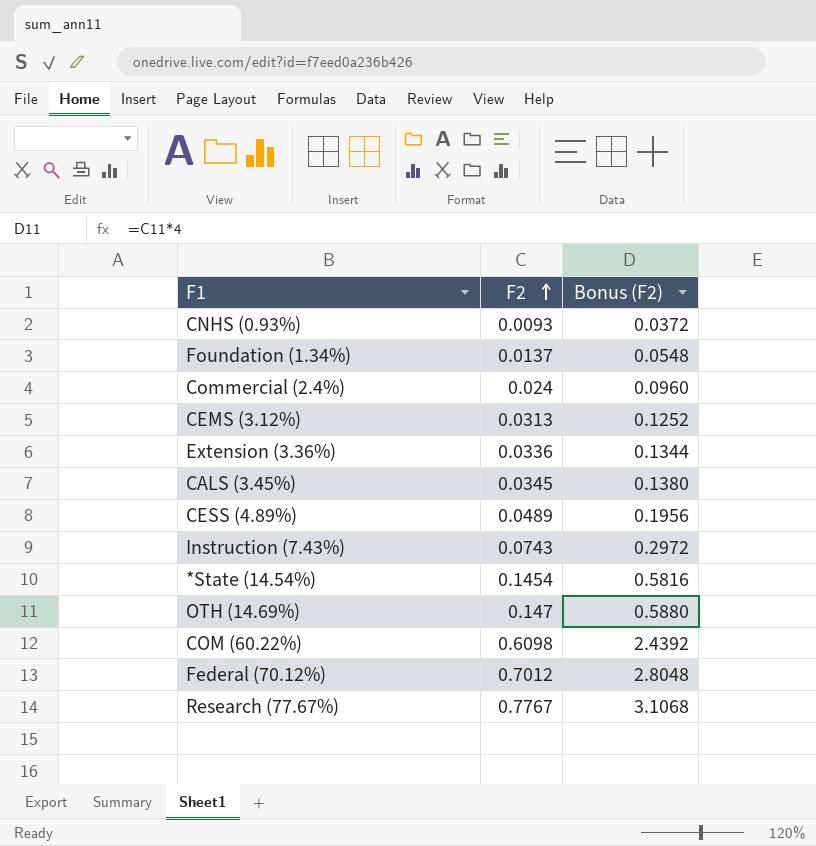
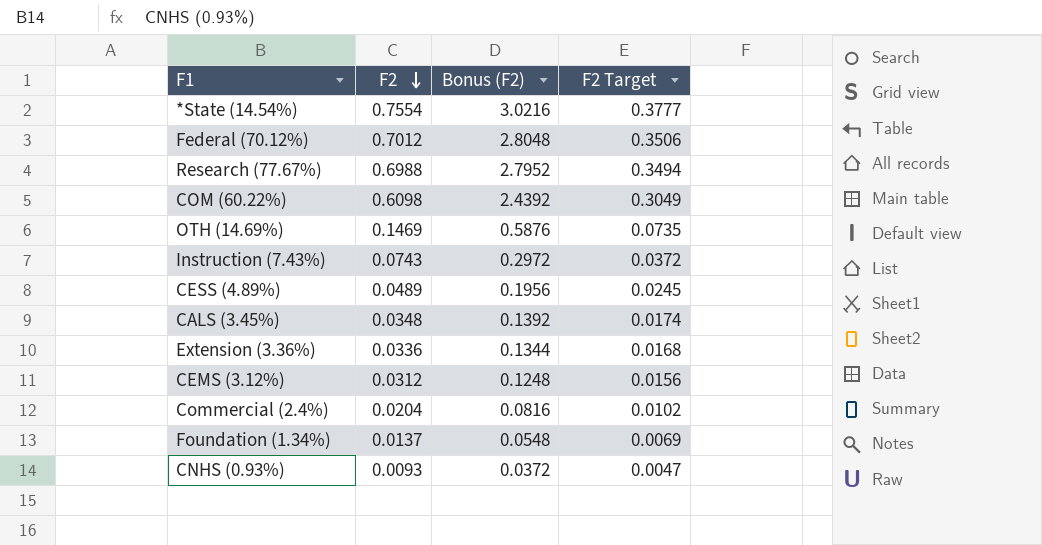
row order: F2 ascending -> F2 descending
column F2 Target | formula: none -> [F2] * 0.5
*State (14.54%) | F2: 0.1454 -> 0.7554
*State (14.54%) | Bonus (F2): 0.5816 -> 3.0216
Research (77.67%) | F2: 0.7767 -> 0.6988
Research (77.67%) | Bonus (F2): 3.1068 -> 2.7952
OTH (14.69%) | F2: 0.147 -> 0.1469
OTH (14.69%) | Bonus (F2): 0.5880 -> 0.5876
CALS (3.45%) | F2: 0.0345 -> 0.0348
CALS (3.45%) | Bonus (F2): 0.1380 -> 0.1392
CEMS (3.12%) | F2: 0.0313 -> 0.0312
CEMS (3.12%) | Bonus (F2): 0.1252 -> 0.1248
Commercial (2.4%) | F2: 0.024 -> 0.0204
Commercial (2.4%) | Bonus (F2): 0.0960 -> 0.0816

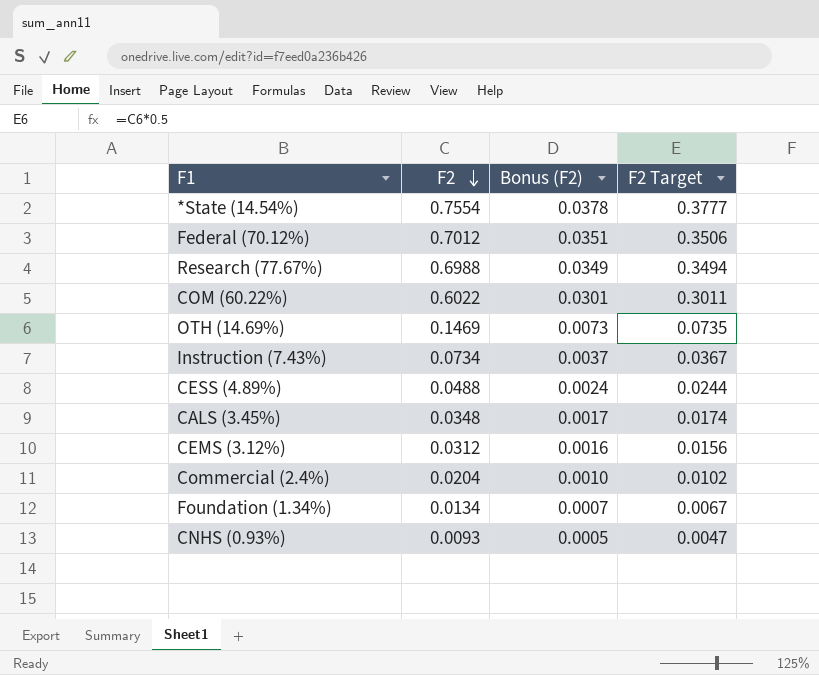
column Bonus (F2) | formula: [F2] * 4 -> [F2] * 0.05
row Extension (3.36%): 0.0336 | 0.1344 | 0.0168 -> none
COM (60.22%) | F2: 0.6098 -> 0.6022
COM (60.22%) | F2 Target: 0.3049 -> 0.3011
Instruction (7.43%) | F2: 0.0743 -> 0.0734
Instruction (7.43%) | F2 Target: 0.0372 -> 0.0367
CESS (4.89%) | F2: 0.0489 -> 0.0488
CESS (4.89%) | F2 Target: 0.0245 -> 0.0244
Foundation (1.34%) | F2: 0.0137 -> 0.0134
Foundation (1.34%) | F2 Target: 0.0069 -> 0.0067

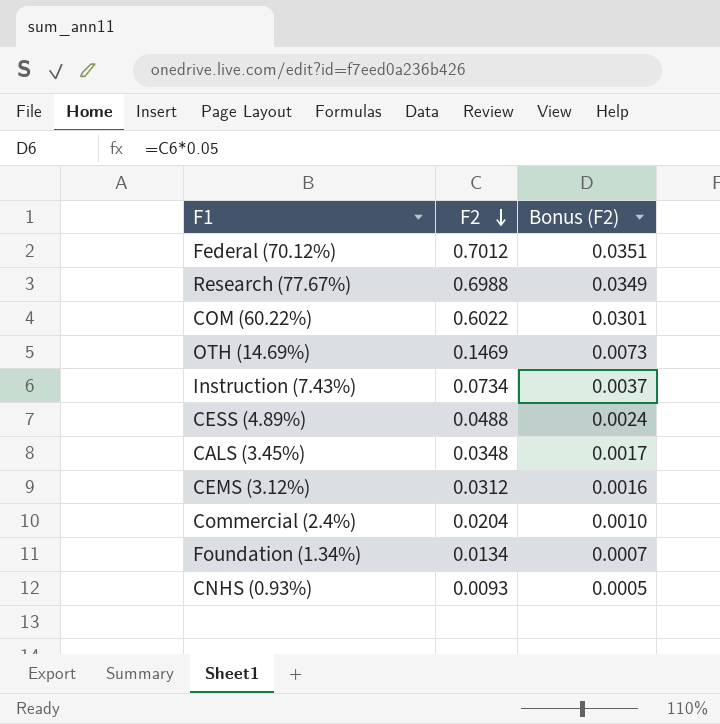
column F2 Target | formula: [F2] * 0.5 -> none
row *State (14.54%): 0.7554 | 0.0378 | 0.3777 -> none

